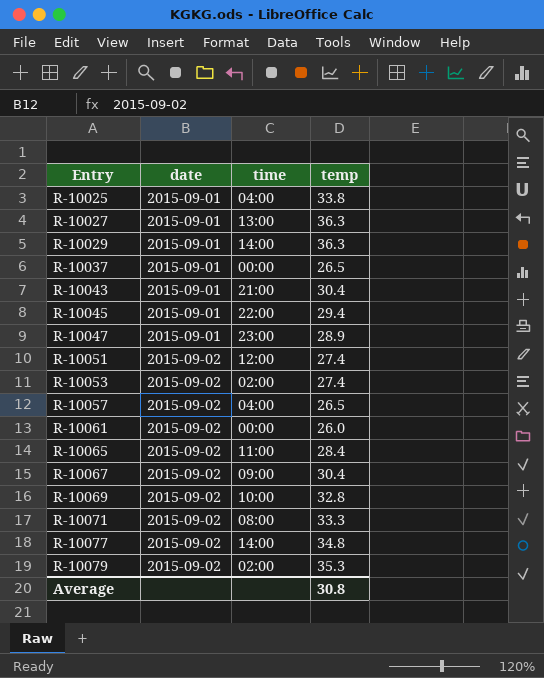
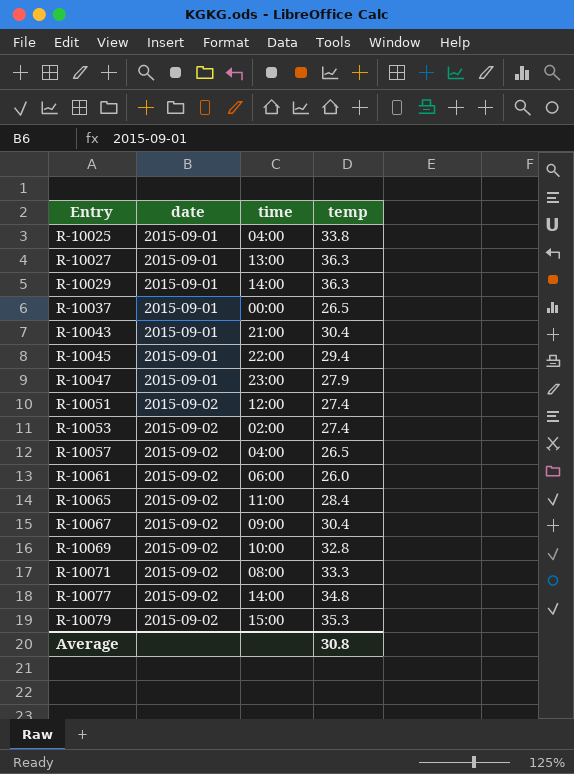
R-10047 | temp: 28.9 -> 27.9
R-10061 | time: 00:00 -> 06:00
R-10079 | time: 02:00 -> 15:00

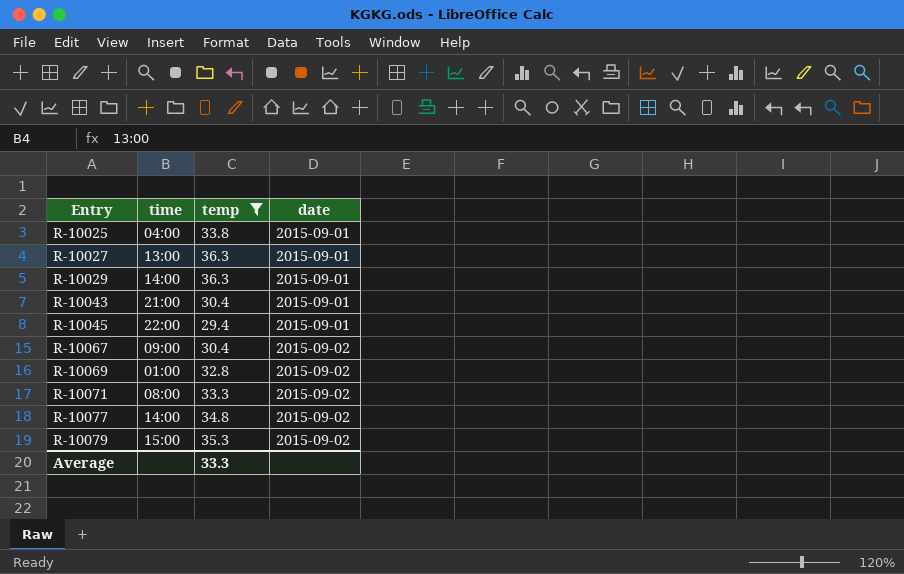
filter: none -> temp >= 29.4
column date | position: 2 -> 4
R-10069 | time: 10:00 -> 01:00
Average | temp: 30.8 -> 33.3

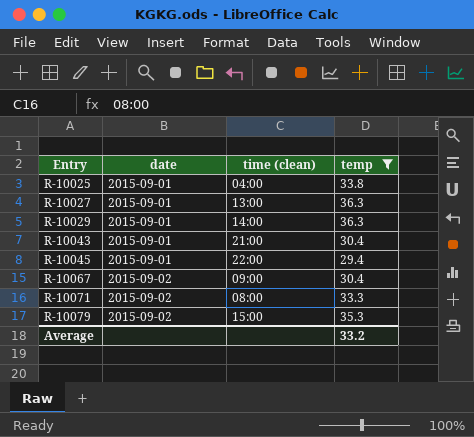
column date | position: 4 -> 2
column name: time -> time (clean)
row R-10069: 01:00 | 32.8 | 2015-09-02 -> none
row R-10077: 14:00 | 34.8 | 2015-09-02 -> none
Average | temp: 33.3 -> 33.2

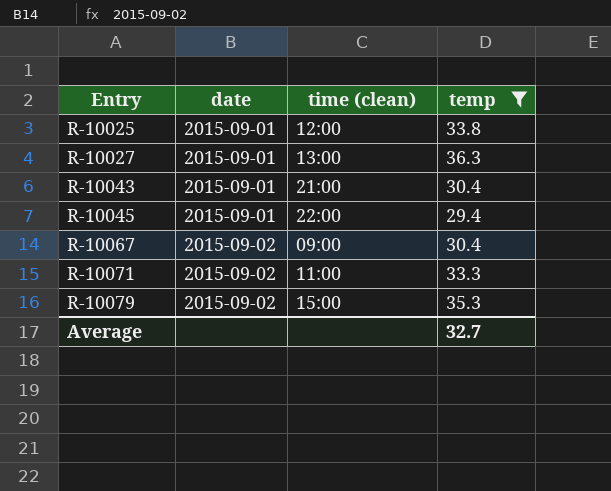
row R-10029: 2015-09-01 | 14:00 | 36.3 -> none
R-10025 | time (clean): 04:00 -> 12:00
R-10071 | time (clean): 08:00 -> 11:00
Average | temp: 33.2 -> 32.7

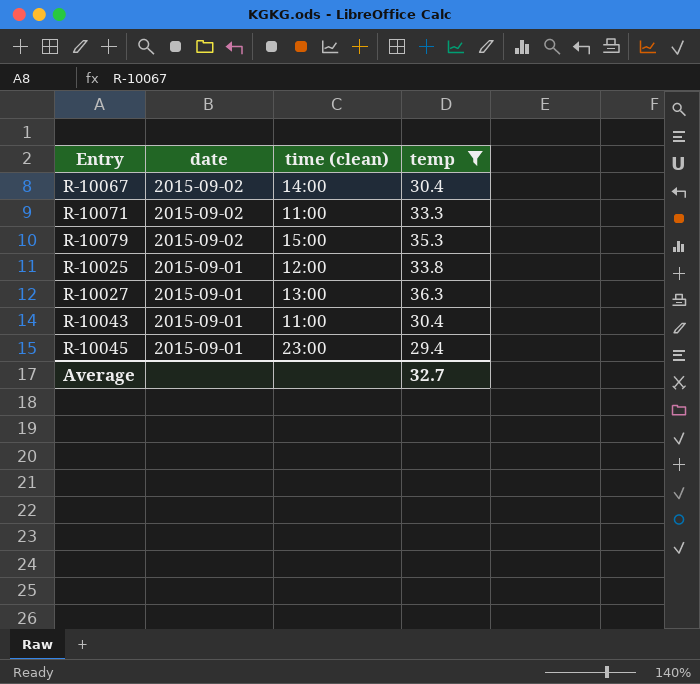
row order: Entry ascending -> date descending
R-10067 | time (clean): 09:00 -> 14:00
R-10043 | time (clean): 21:00 -> 11:00
R-10045 | time (clean): 22:00 -> 23:00

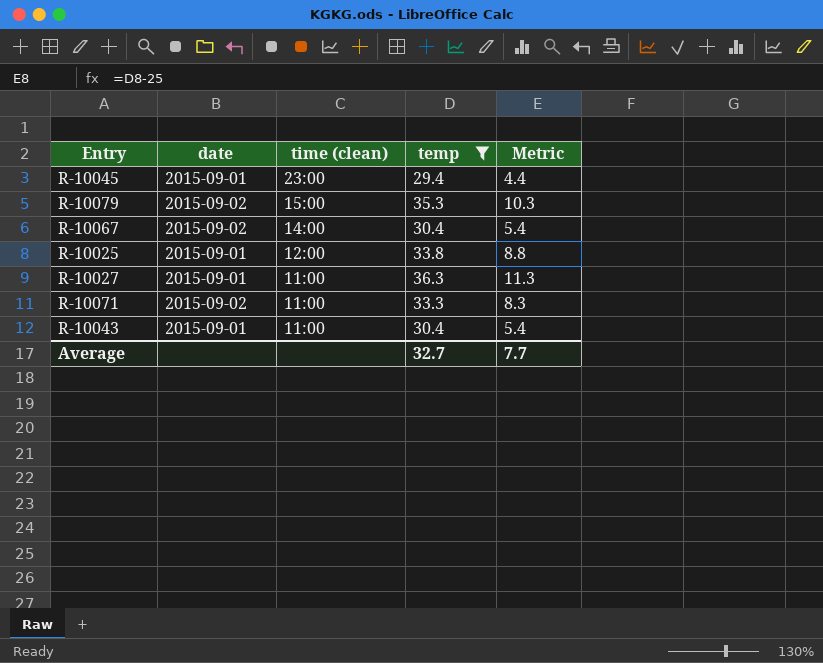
row order: date descending -> time (clean) descending
column Metric | formula: none -> [temp] - 25
R-10027 | time (clean): 13:00 -> 11:00

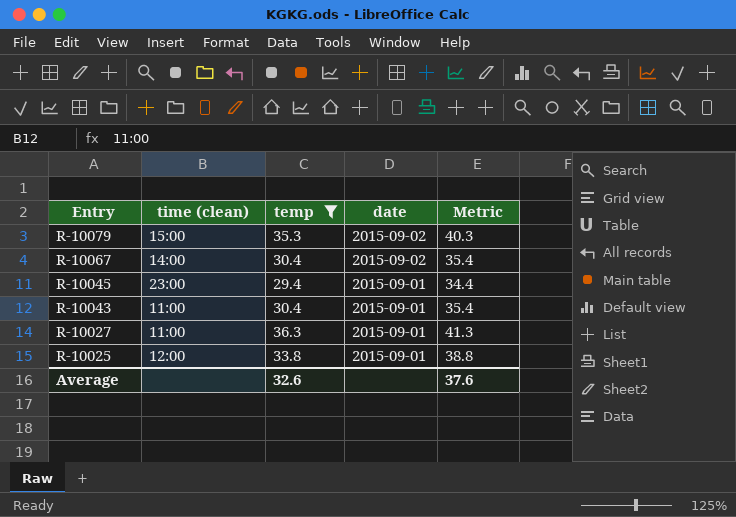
row order: time (clean) descending -> Entry descending
column date | position: 2 -> 4
column Metric | formula: [temp] - 25 -> [temp] + 5
row R-10071: 2015-09-02 | 11:00 | 33.3 | 8.3 -> none
Average | temp: 32.7 -> 32.6
Average | Metric: 7.7 -> 37.6

